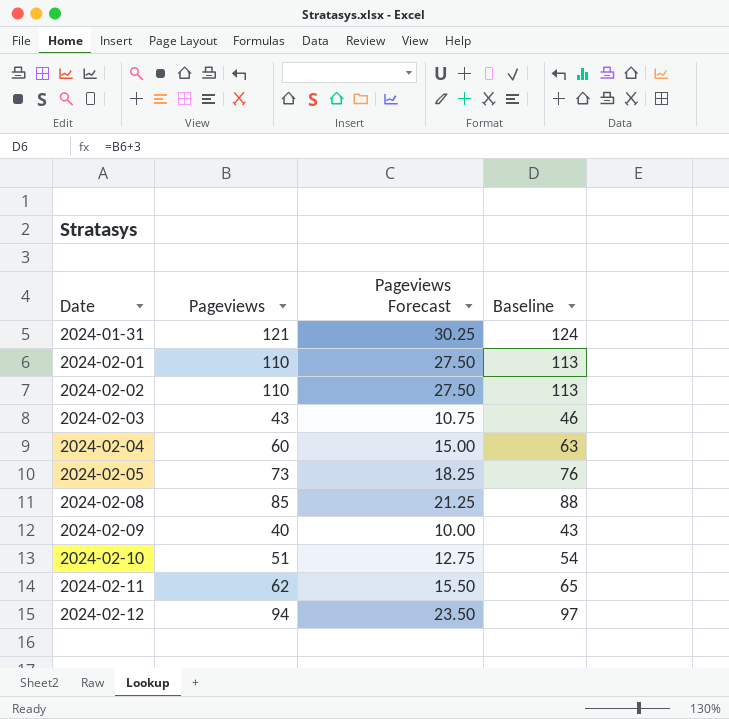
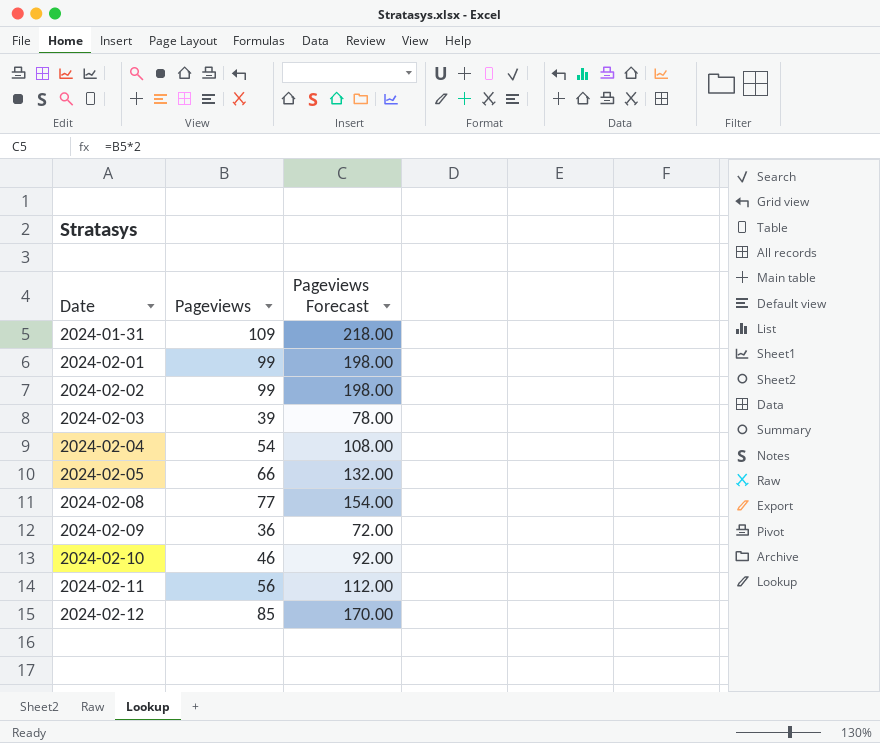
column Baseline | formula: [Pageviews] + 3 -> none
column Pageviews Forecast | formula: [Pageviews] * 0.25 -> [Pageviews] * 2
2024-01-31 | Pageviews: 121 -> 109
2024-02-01 | Pageviews: 110 -> 99
2024-02-02 | Pageviews: 110 -> 99
2024-02-03 | Pageviews: 43 -> 39
2024-02-04 | Pageviews: 60 -> 54
2024-02-05 | Pageviews: 73 -> 66
2024-02-08 | Pageviews: 85 -> 77
2024-02-09 | Pageviews: 40 -> 36
2024-02-10 | Pageviews: 51 -> 46
2024-02-11 | Pageviews: 62 -> 56
2024-02-12 | Pageviews: 94 -> 85

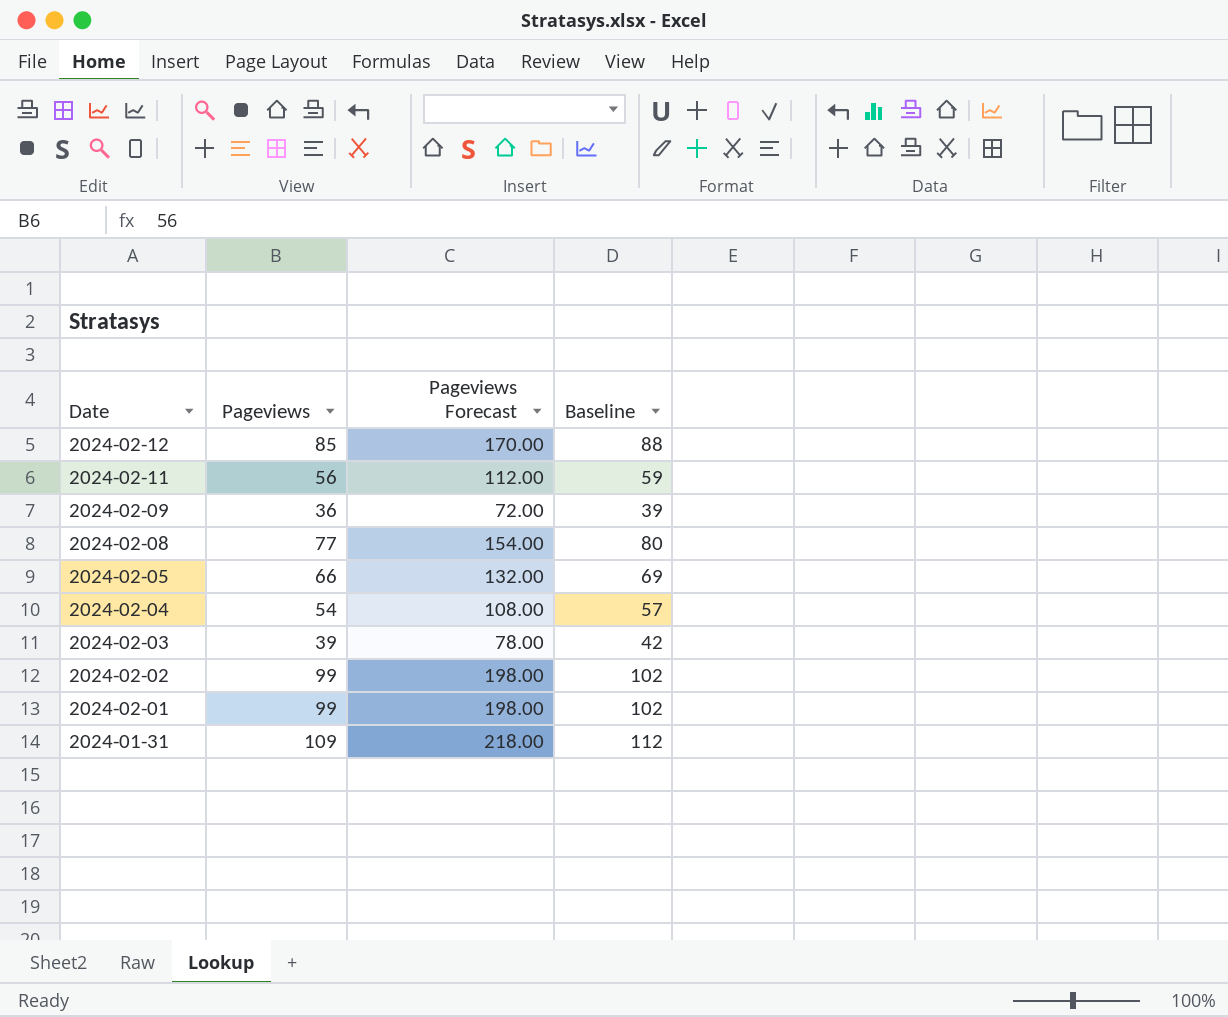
row order: Date ascending -> Date descending
column Baseline | formula: none -> [Pageviews] + 3
row 2024-02-10: 46 | 92.00 -> none

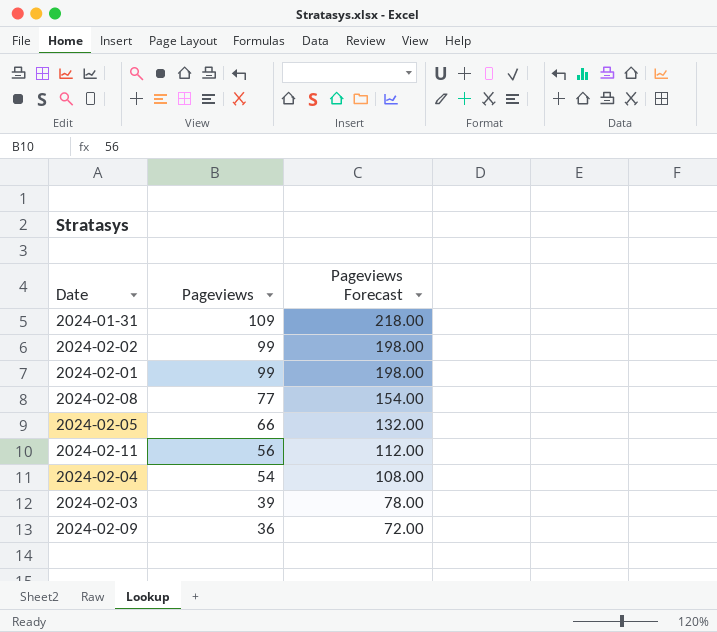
row order: Date descending -> Pageviews descending
column Baseline | formula: [Pageviews] + 3 -> none
row 2024-02-12: 85 | 170.00 | 88 -> none

